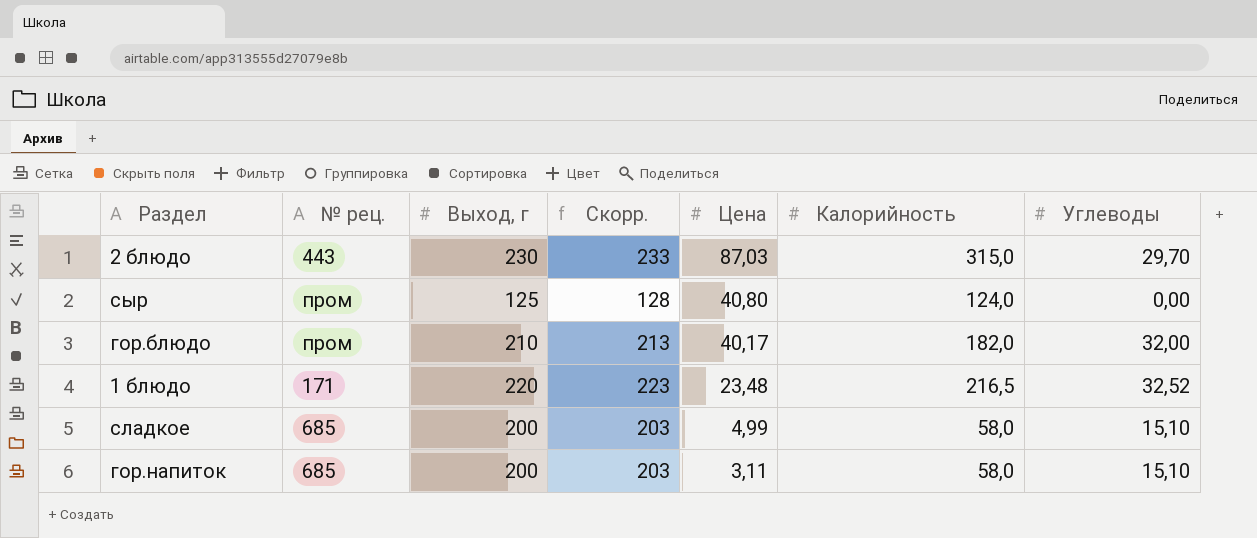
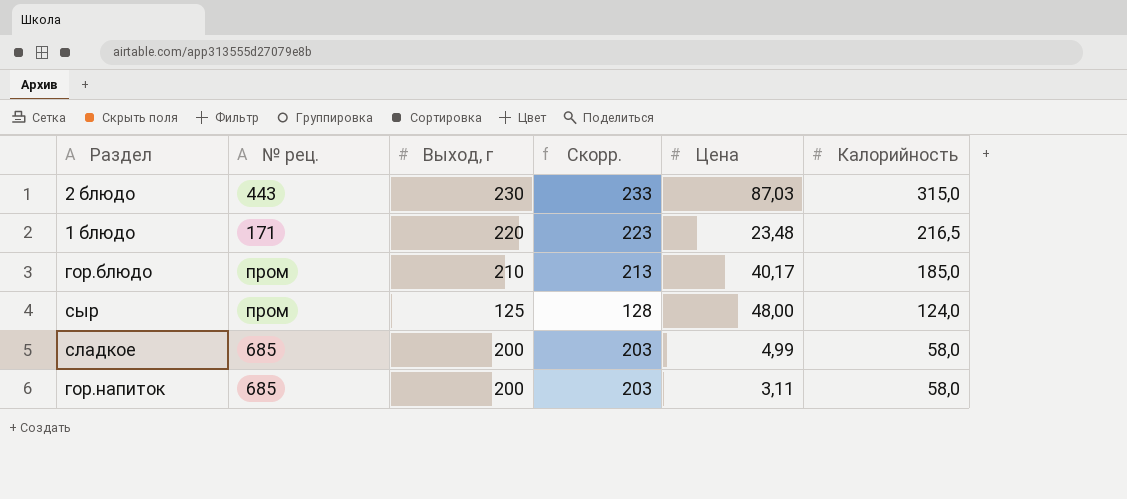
row order: Цена descending -> Калорийность descending
column Углеводы | position: 7 -> none
гор.блюдо | Калорийность: 182,0 -> 185,0
сыр | Цена: 40,80 -> 48,00

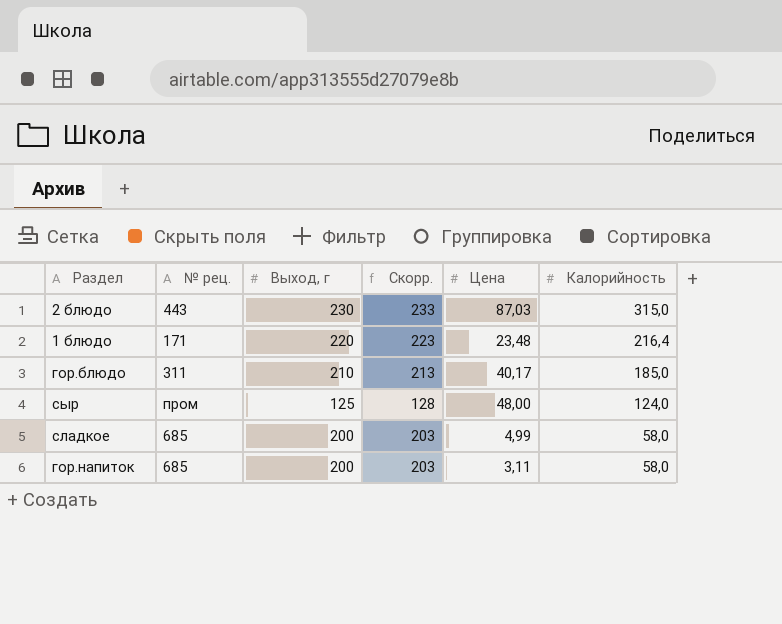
1 блюдо | Калорийность: 216,5 -> 216,4
гор.блюдо | № рец.: пром -> 311

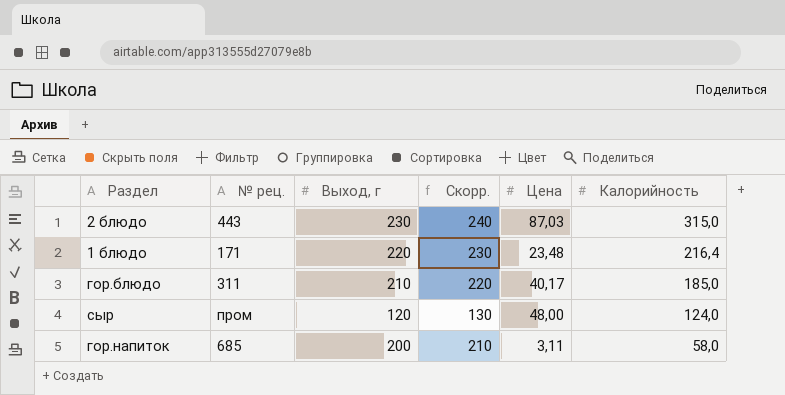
column Скорр. | formula: [Выход, г] + 3 -> [Выход, г] + 10
row сладкое: 685 | 200 | 203 | 4,99 | 58,0 -> none
сыр | Выход, г: 125 -> 120

